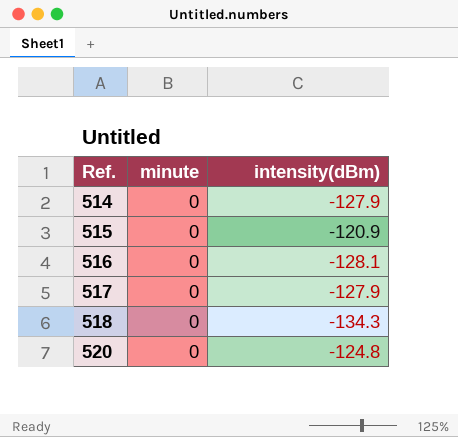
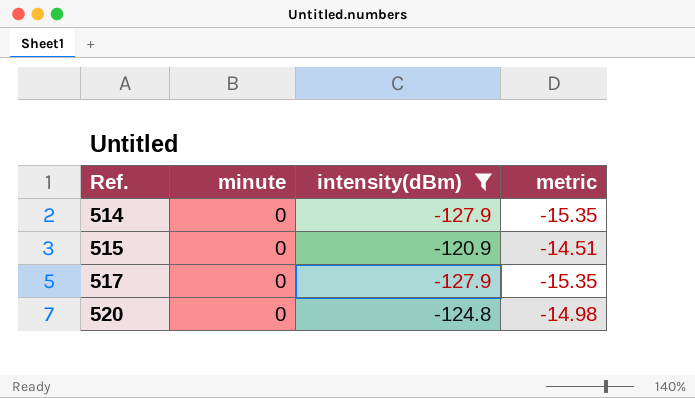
filter: none -> intensity(dBm) >= -127.9
column metric | formula: none -> [intensity(dBm)] * 0.12

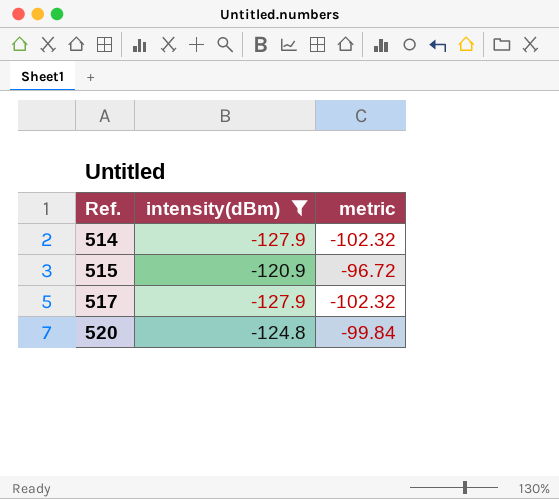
column minute | position: 2 -> none
column metric | formula: [intensity(dBm)] * 0.12 -> [intensity(dBm)] * 0.8

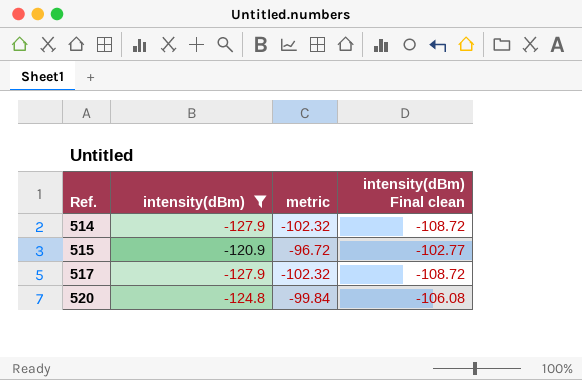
column intensity(dBm) Final clean | formula: none -> [intensity(dBm)] * 0.85

